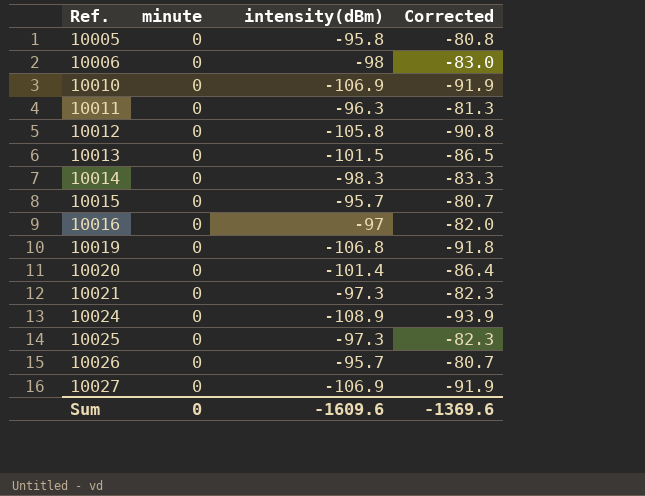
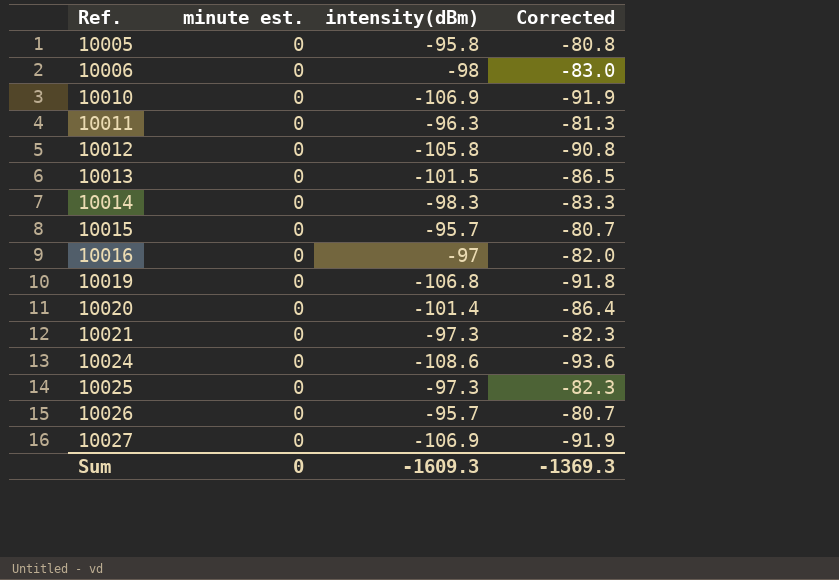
column name: minute -> minute est.
10024 | intensity(dBm): -108.9 -> -108.6
10024 | Corrected: -93.9 -> -93.6
Sum | intensity(dBm): -1609.6 -> -1609.3
Sum | Corrected: -1369.6 -> -1369.3

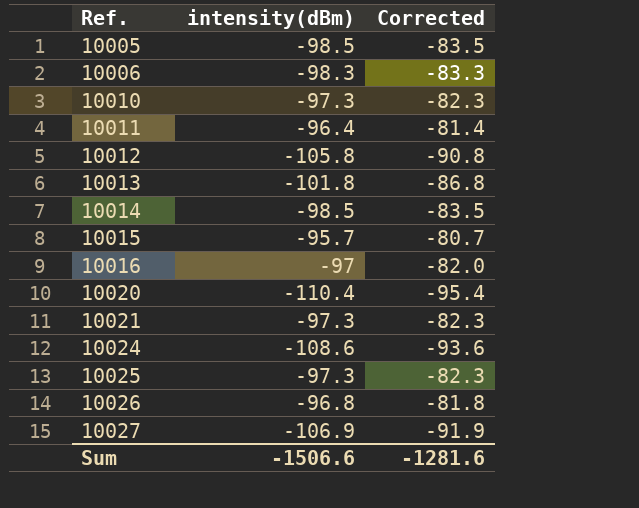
column minute est. | position: 2 -> none
row 10019: 0 | -106.8 | -91.8 -> none
10005 | intensity(dBm): -95.8 -> -98.5
10005 | Corrected: -80.8 -> -83.5
10006 | intensity(dBm): -98 -> -98.3
10006 | Corrected: -83.0 -> -83.3
10010 | intensity(dBm): -106.9 -> -97.3
10010 | Corrected: -91.9 -> -82.3
10011 | intensity(dBm): -96.3 -> -96.4
10011 | Corrected: -81.3 -> -81.4
10013 | intensity(dBm): -101.5 -> -101.8
10013 | Corrected: -86.5 -> -86.8
10014 | intensity(dBm): -98.3 -> -98.5
10014 | Corrected: -83.3 -> -83.5
10020 | intensity(dBm): -101.4 -> -110.4
10020 | Corrected: -86.4 -> -95.4
10026 | intensity(dBm): -95.7 -> -96.8
10026 | Corrected: -80.7 -> -81.8
Sum | intensity(dBm): -1609.3 -> -1506.6
Sum | Corrected: -1369.3 -> -1281.6

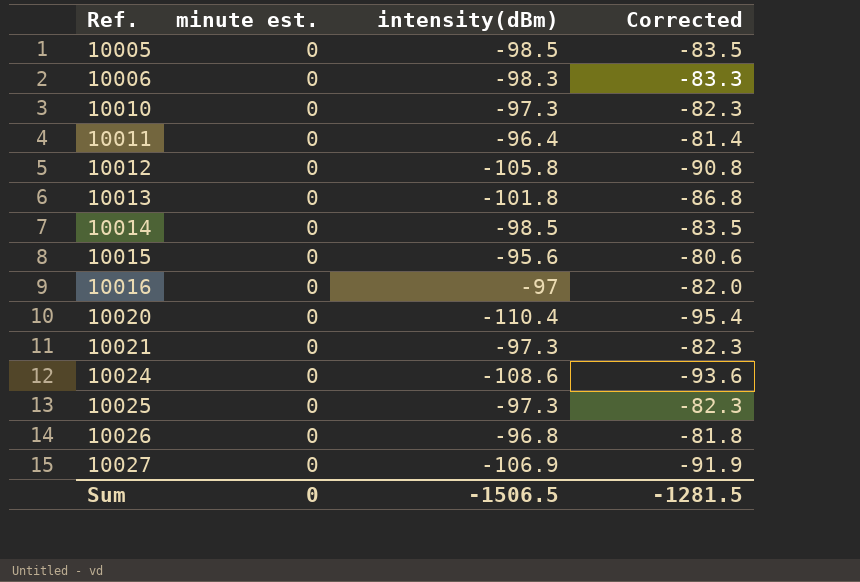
column minute est. | position: none -> 2
10015 | intensity(dBm): -95.7 -> -95.6
10015 | Corrected: -80.7 -> -80.6
Sum | intensity(dBm): -1506.6 -> -1506.5
Sum | Corrected: -1281.6 -> -1281.5

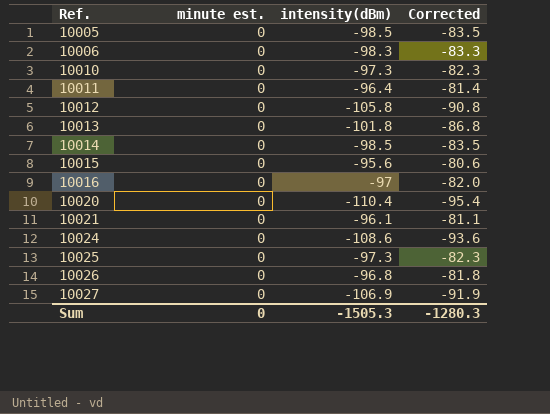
10021 | intensity(dBm): -97.3 -> -96.1
10021 | Corrected: -82.3 -> -81.1
Sum | intensity(dBm): -1506.5 -> -1505.3
Sum | Corrected: -1281.5 -> -1280.3

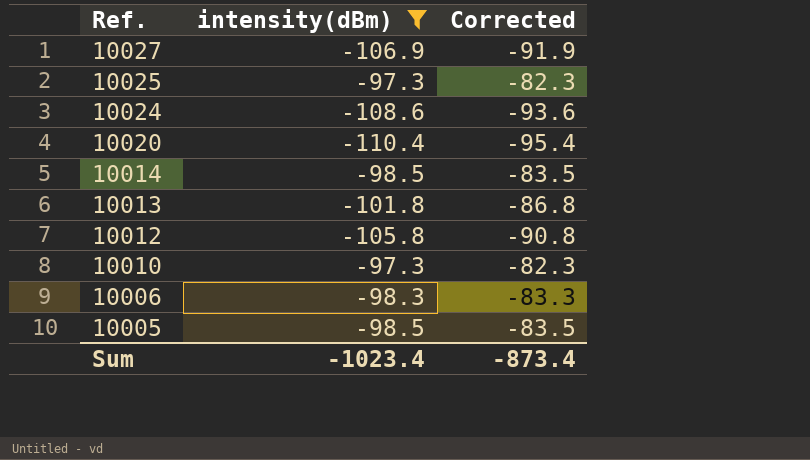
filter: none -> intensity(dBm) <= -97.3
row order: Ref. ascending -> Ref. descending
column minute est. | position: 2 -> none
Sum | intensity(dBm): -1505.3 -> -1023.4
Sum | Corrected: -1280.3 -> -873.4

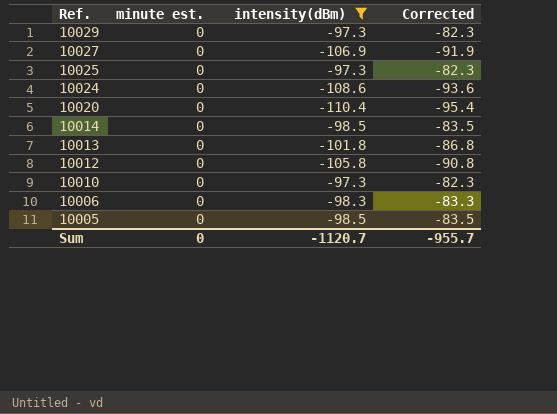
column minute est. | position: none -> 2
row 10029: none -> 0 | -97.3 | -82.3
Sum | intensity(dBm): -1023.4 -> -1120.7
Sum | Corrected: -873.4 -> -955.7

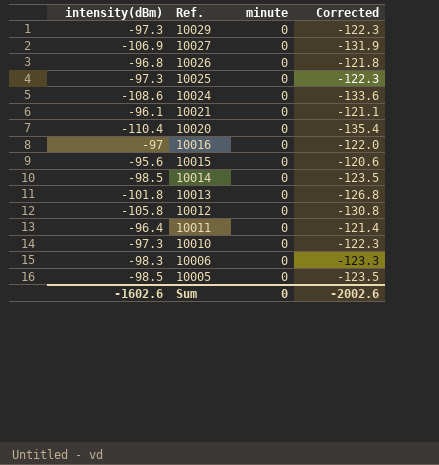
filter: intensity(dBm) <= -97.3 -> none
column intensity(dBm) | position: 3 -> 1
column name: minute est. -> minute
column Corrected | formula: [intensity(dBm)] + 15 -> [intensity(dBm)] - 25
Sum | intensity(dBm): -1120.7 -> -1602.6
Sum | Corrected: -955.7 -> -2002.6

